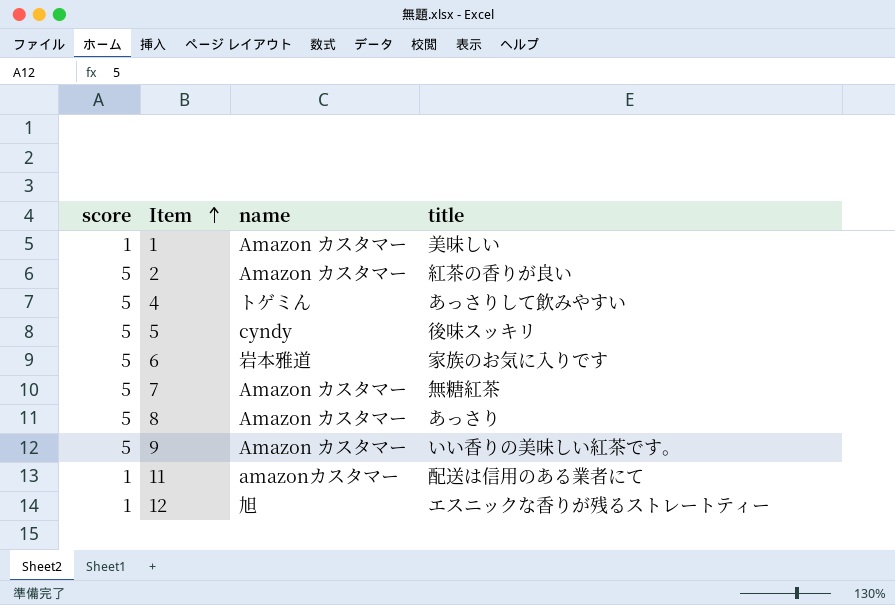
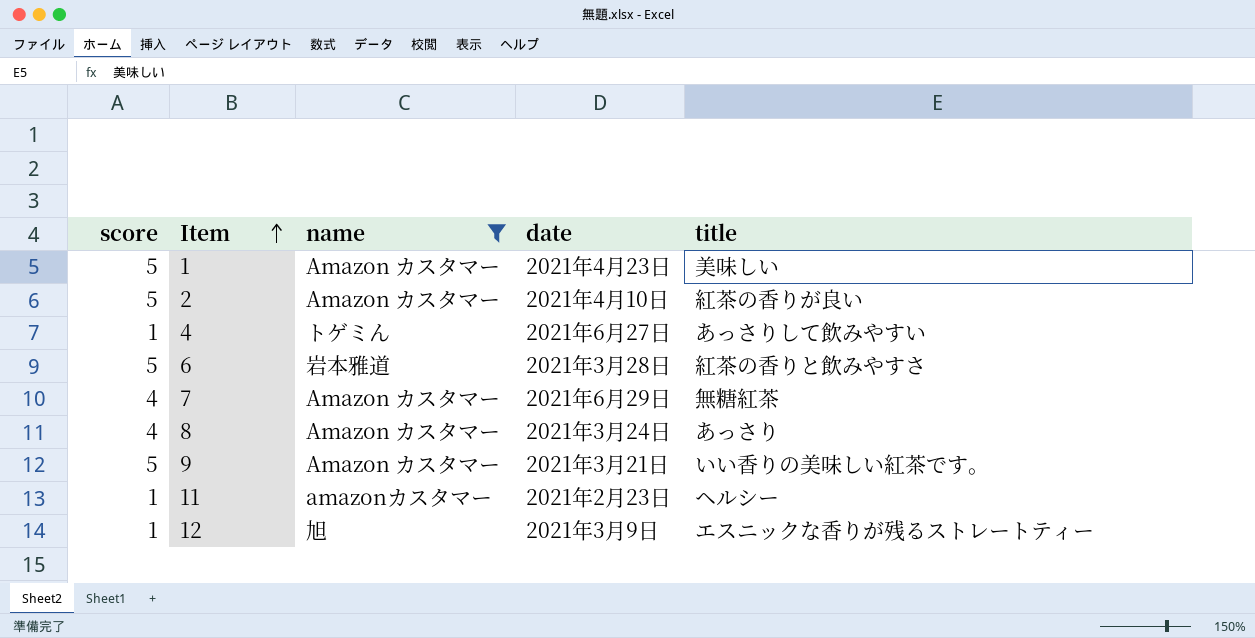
filter: none -> name != cyndy
column date | position: none -> 4
1 | score: 1 -> 5
4 | score: 5 -> 1
6 | title: 家族のお気に入りです -> 紅茶の香りと飲みやすさ
7 | score: 5 -> 4
8 | score: 5 -> 4
11 | title: 配送は信用のある業者にて -> ヘルシー

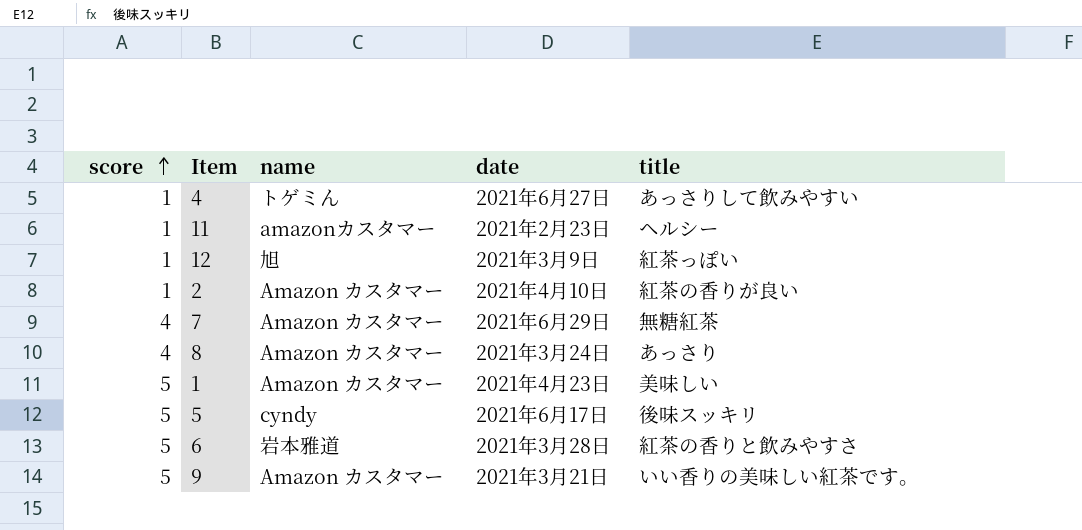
filter: name != cyndy -> none
row order: Item ascending -> score ascending
12 | title: エスニックな香りが残るストレートティー -> 紅茶っぽい
2 | score: 5 -> 1

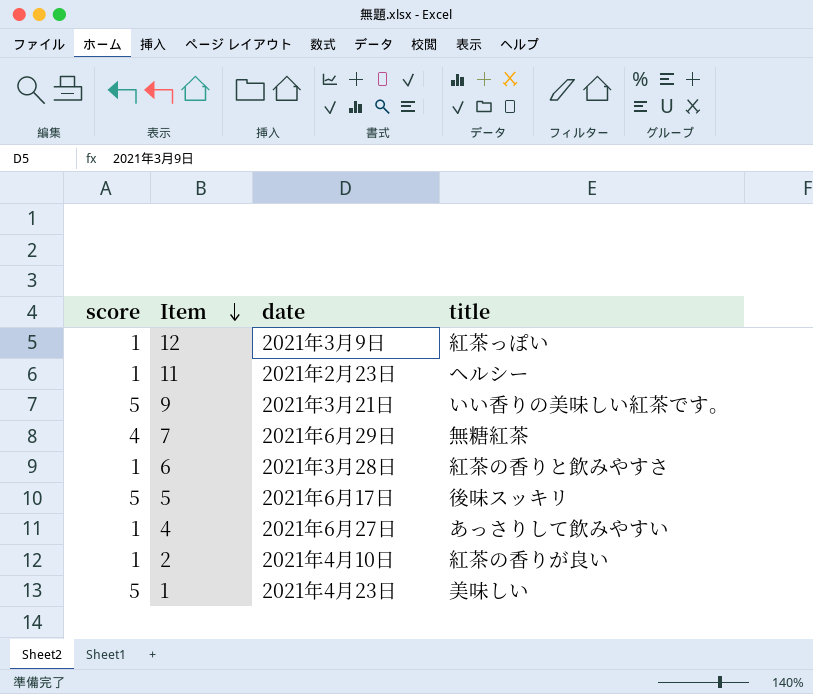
row order: score ascending -> Item descending
column name | position: 3 -> none
row 8: 4 | Amazon カスタマー | 2021年3月24日 | あっさり -> none
6 | score: 5 -> 1

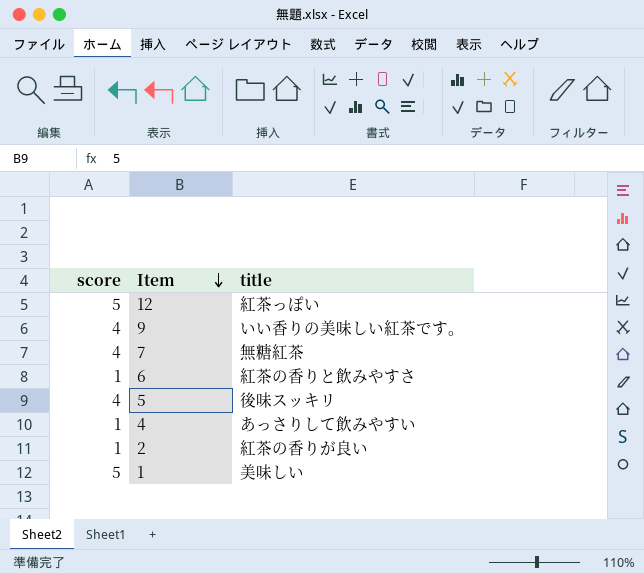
column date | position: 3 -> none
row 11: 1 | 2021年2月23日 | ヘルシー -> none
12 | score: 1 -> 5
9 | score: 5 -> 4
5 | score: 5 -> 4

